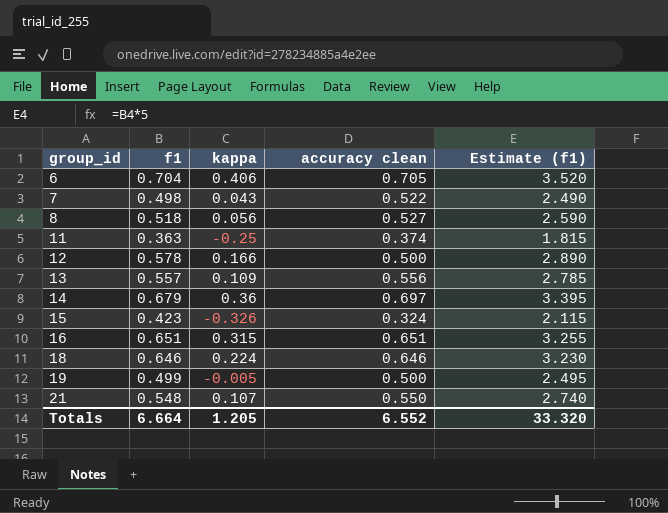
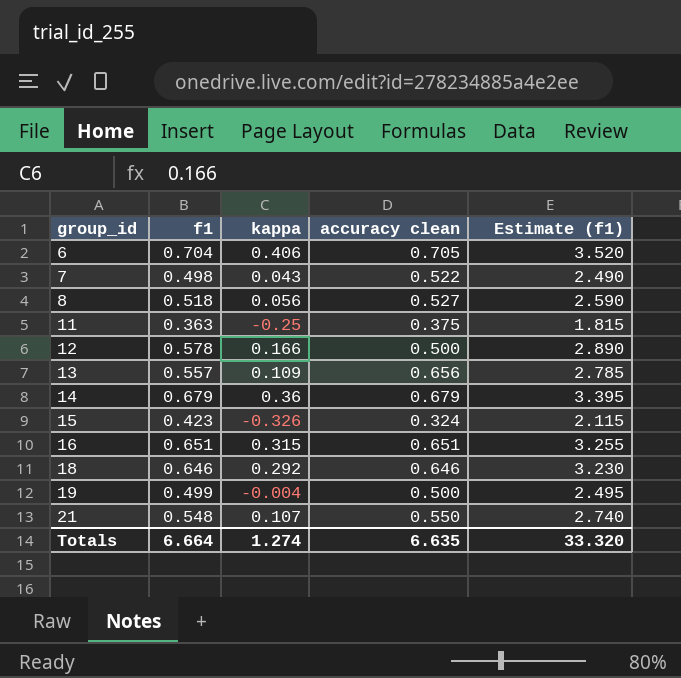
11 | accuracy clean: 0.374 -> 0.375
13 | accuracy clean: 0.556 -> 0.656
14 | accuracy clean: 0.697 -> 0.679
18 | kappa: 0.224 -> 0.292
19 | kappa: -0.005 -> -0.004
Totals | kappa: 1.205 -> 1.274
Totals | accuracy clean: 6.552 -> 6.635

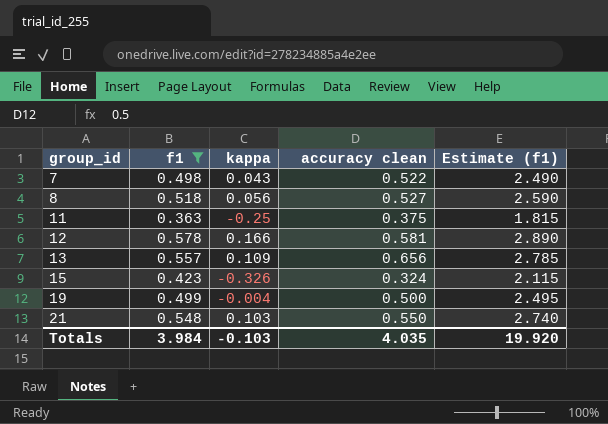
filter: none -> f1 <= 0.578
12 | accuracy clean: 0.500 -> 0.581
21 | kappa: 0.107 -> 0.103
Totals | f1: 6.664 -> 3.984
Totals | kappa: 1.274 -> -0.103
Totals | accuracy clean: 6.635 -> 4.035
Totals | Estimate (f1): 33.320 -> 19.920

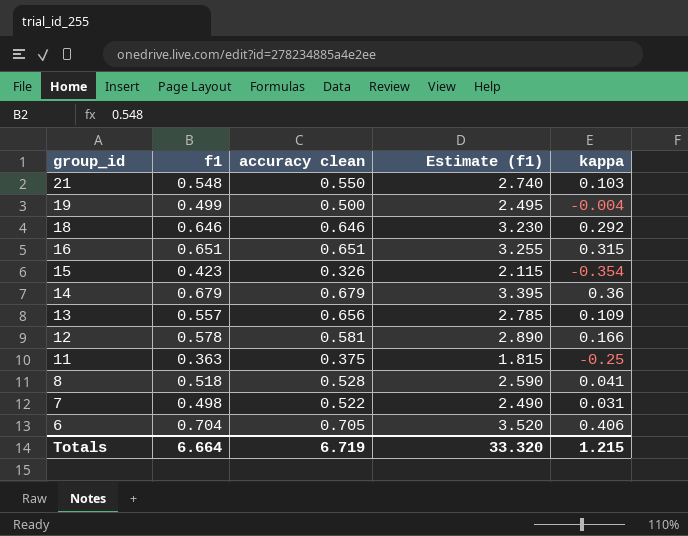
filter: f1 <= 0.578 -> none
row order: group_id ascending -> group_id descending
column kappa | position: 3 -> 5
15 | accuracy clean: 0.324 -> 0.326
15 | kappa: -0.326 -> -0.354
8 | accuracy clean: 0.527 -> 0.528
8 | kappa: 0.056 -> 0.041
7 | kappa: 0.043 -> 0.031
Totals | f1: 3.984 -> 6.664
Totals | accuracy clean: 4.035 -> 6.719
Totals | Estimate (f1): 19.920 -> 33.320
Totals | kappa: -0.103 -> 1.215

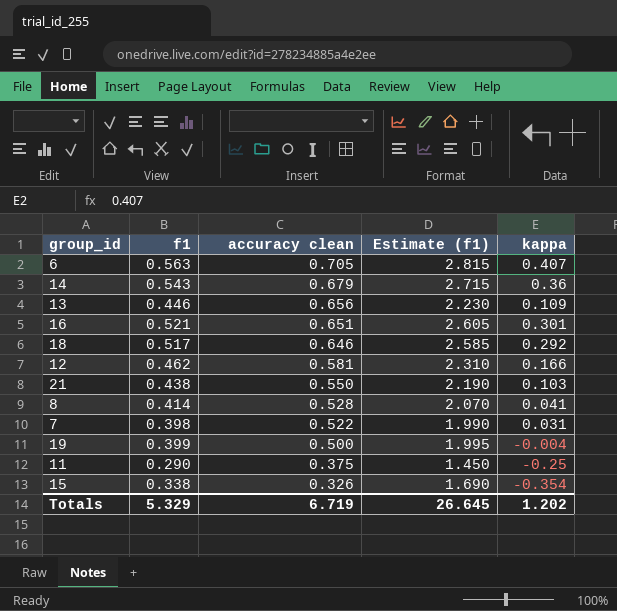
row order: group_id descending -> accuracy clean descending
6 | f1: 0.704 -> 0.563
6 | Estimate (f1): 3.520 -> 2.815
6 | kappa: 0.406 -> 0.407
14 | f1: 0.679 -> 0.543
14 | Estimate (f1): 3.395 -> 2.715
13 | f1: 0.557 -> 0.446
13 | Estimate (f1): 2.785 -> 2.230
16 | f1: 0.651 -> 0.521
16 | Estimate (f1): 3.255 -> 2.605
16 | kappa: 0.315 -> 0.301
18 | f1: 0.646 -> 0.517
18 | Estimate (f1): 3.230 -> 2.585
12 | f1: 0.578 -> 0.462
12 | Estimate (f1): 2.890 -> 2.310
21 | f1: 0.548 -> 0.438
21 | Estimate (f1): 2.740 -> 2.190
8 | f1: 0.518 -> 0.414
8 | Estimate (f1): 2.590 -> 2.070
7 | f1: 0.498 -> 0.398
7 | Estimate (f1): 2.490 -> 1.990
19 | f1: 0.499 -> 0.399
19 | Estimate (f1): 2.495 -> 1.995
11 | f1: 0.363 -> 0.290
11 | Estimate (f1): 1.815 -> 1.450
15 | f1: 0.423 -> 0.338
15 | Estimate (f1): 2.115 -> 1.690
Totals | f1: 6.664 -> 5.329
Totals | Estimate (f1): 33.320 -> 26.645
Totals | kappa: 1.215 -> 1.202

